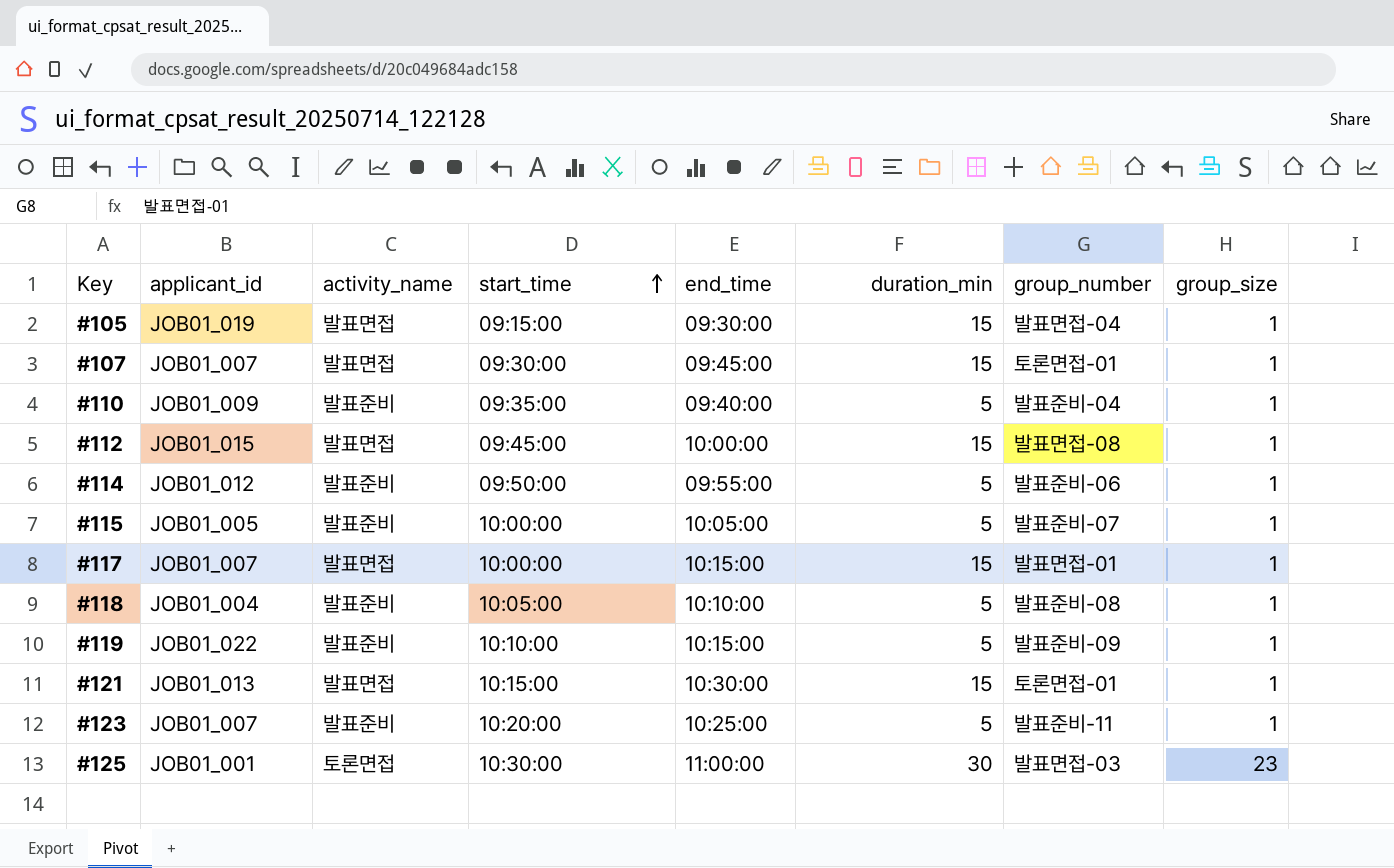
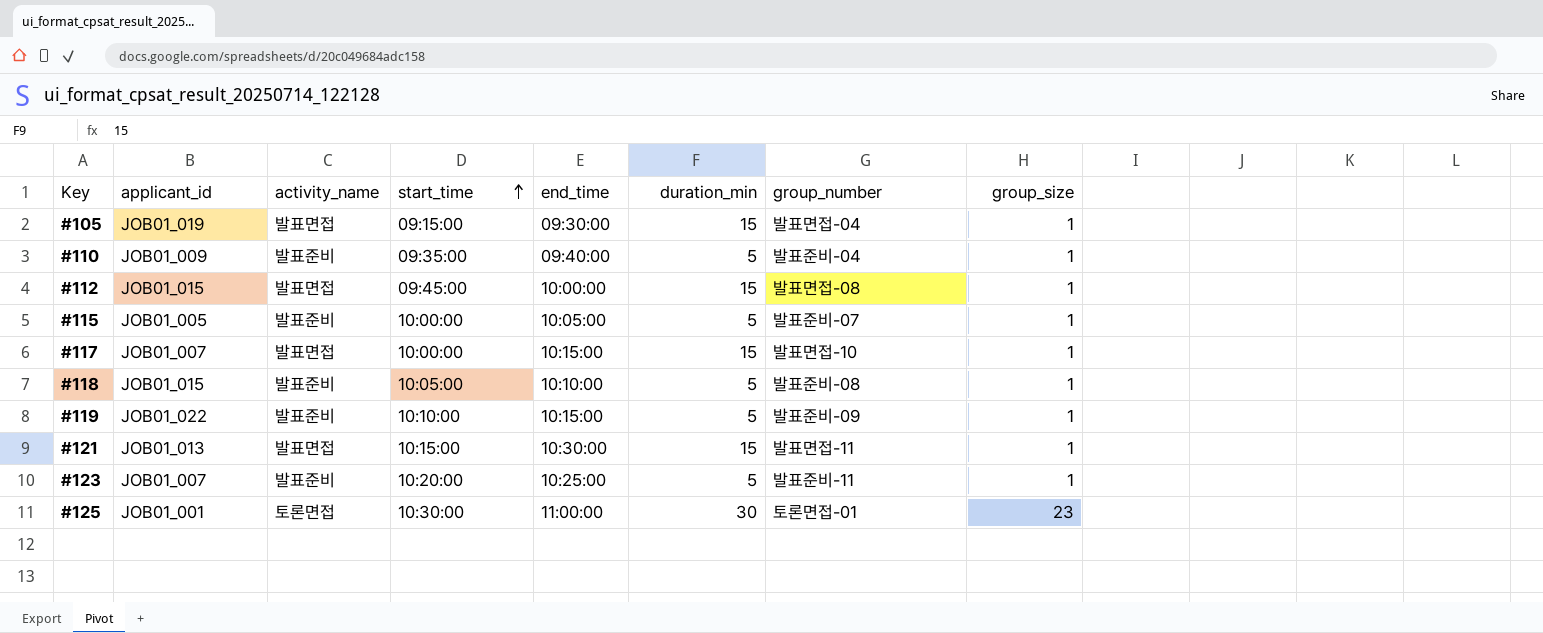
row #107: JOB01_007 | 발표면접 | 09:30:00 | 09:45:00 | 15 | 토론면접-01 | 1 -> none
row #114: JOB01_012 | 발표준비 | 09:50:00 | 09:55:00 | 5 | 발표준비-06 | 1 -> none
#117 | group_number: 발표면접-01 -> 발표면접-10
#118 | applicant_id: JOB01_004 -> JOB01_015
#121 | group_number: 토론면접-01 -> 발표면접-11
#125 | group_number: 발표면접-03 -> 토론면접-01

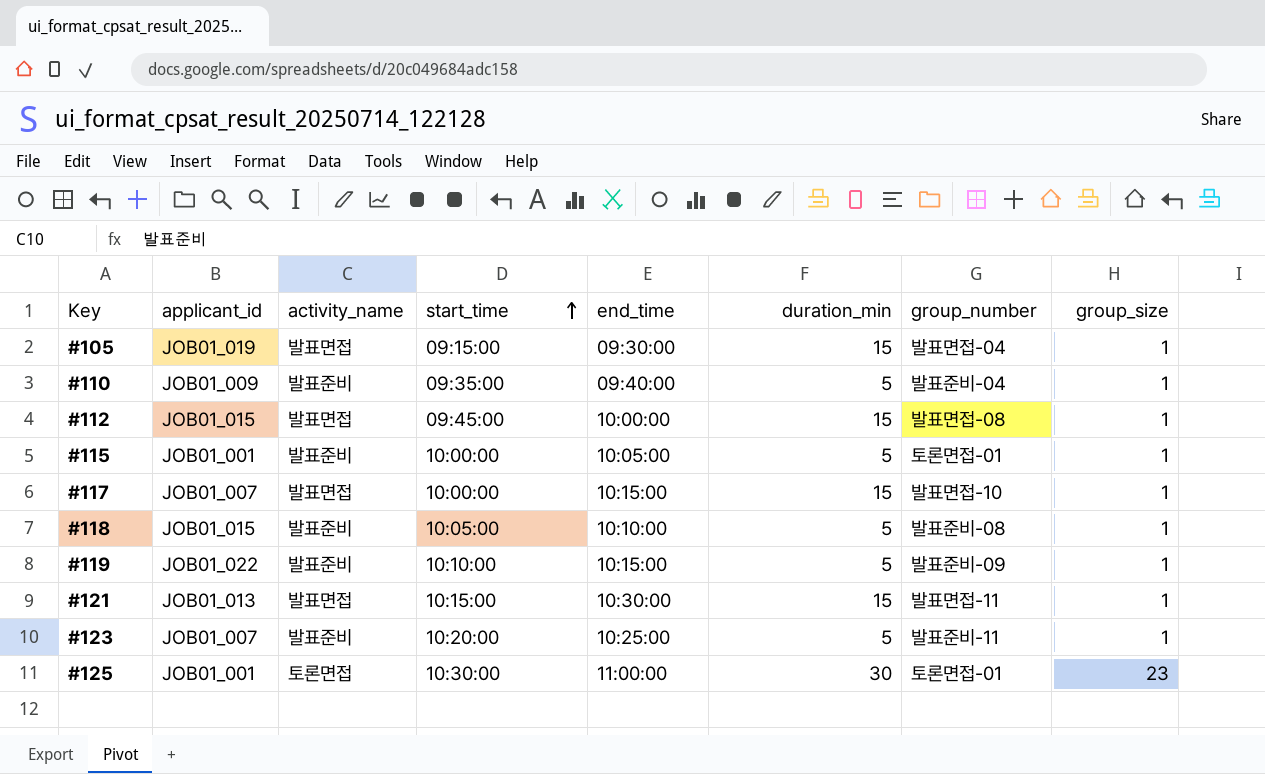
#115 | applicant_id: JOB01_005 -> JOB01_001
#115 | group_number: 발표준비-07 -> 토론면접-01

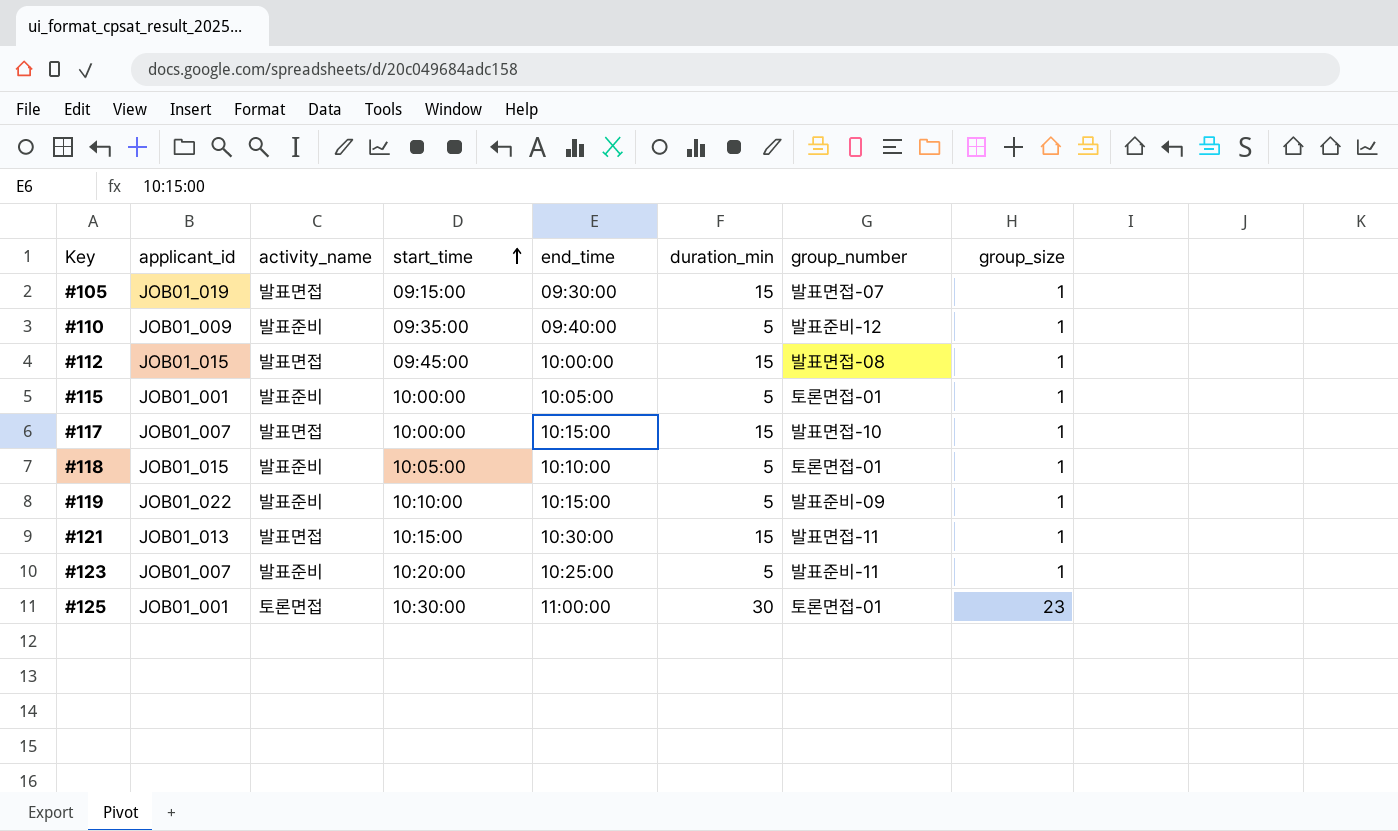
#105 | group_number: 발표면접-04 -> 발표면접-07
#110 | group_number: 발표준비-04 -> 발표준비-12
#118 | group_number: 발표준비-08 -> 토론면접-01

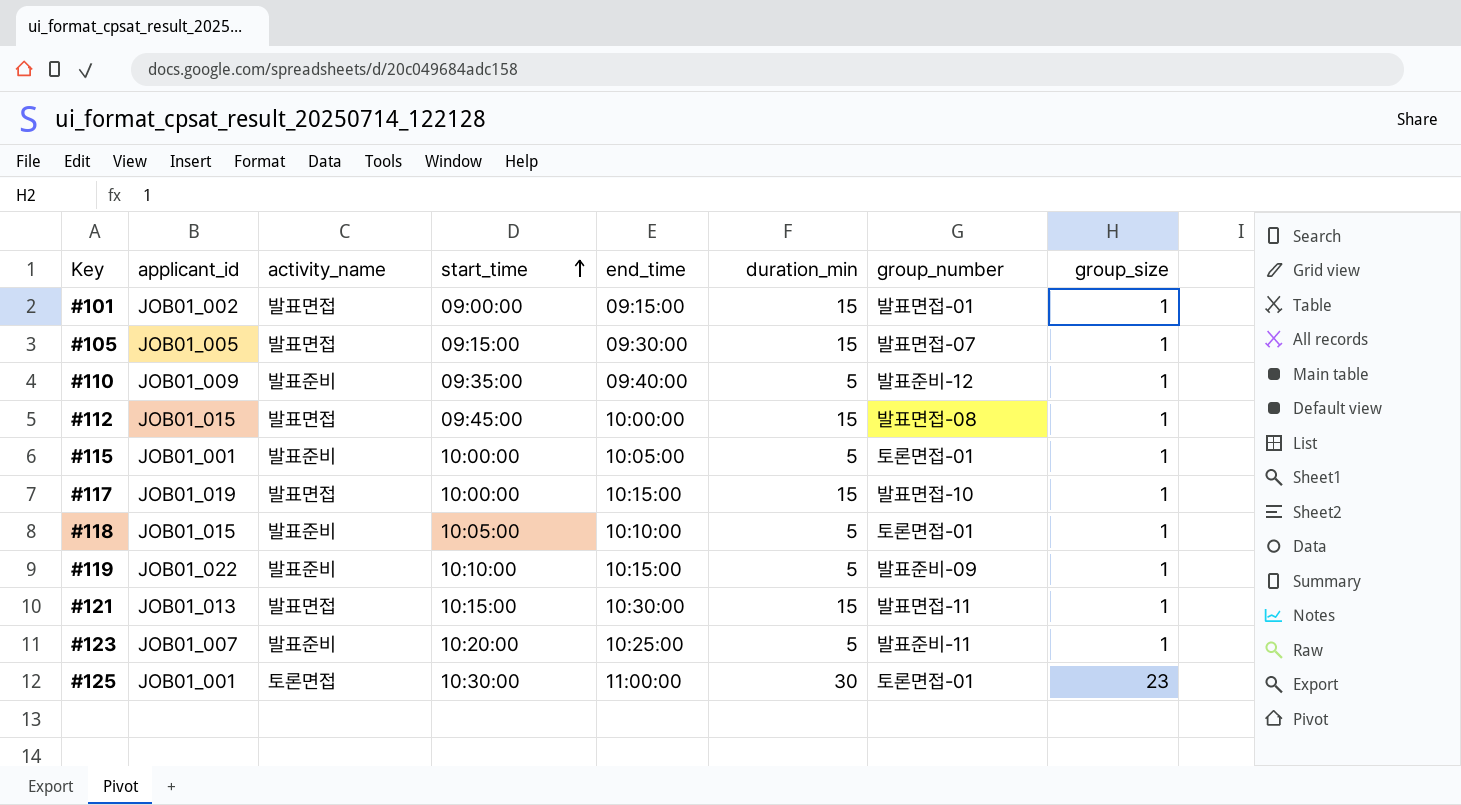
row #101: none -> JOB01_002 | 발표면접 | 09:00:00 | 09:15:00 | 15 | 발표면접-01 | 1
#105 | applicant_id: JOB01_019 -> JOB01_005
#117 | applicant_id: JOB01_007 -> JOB01_019

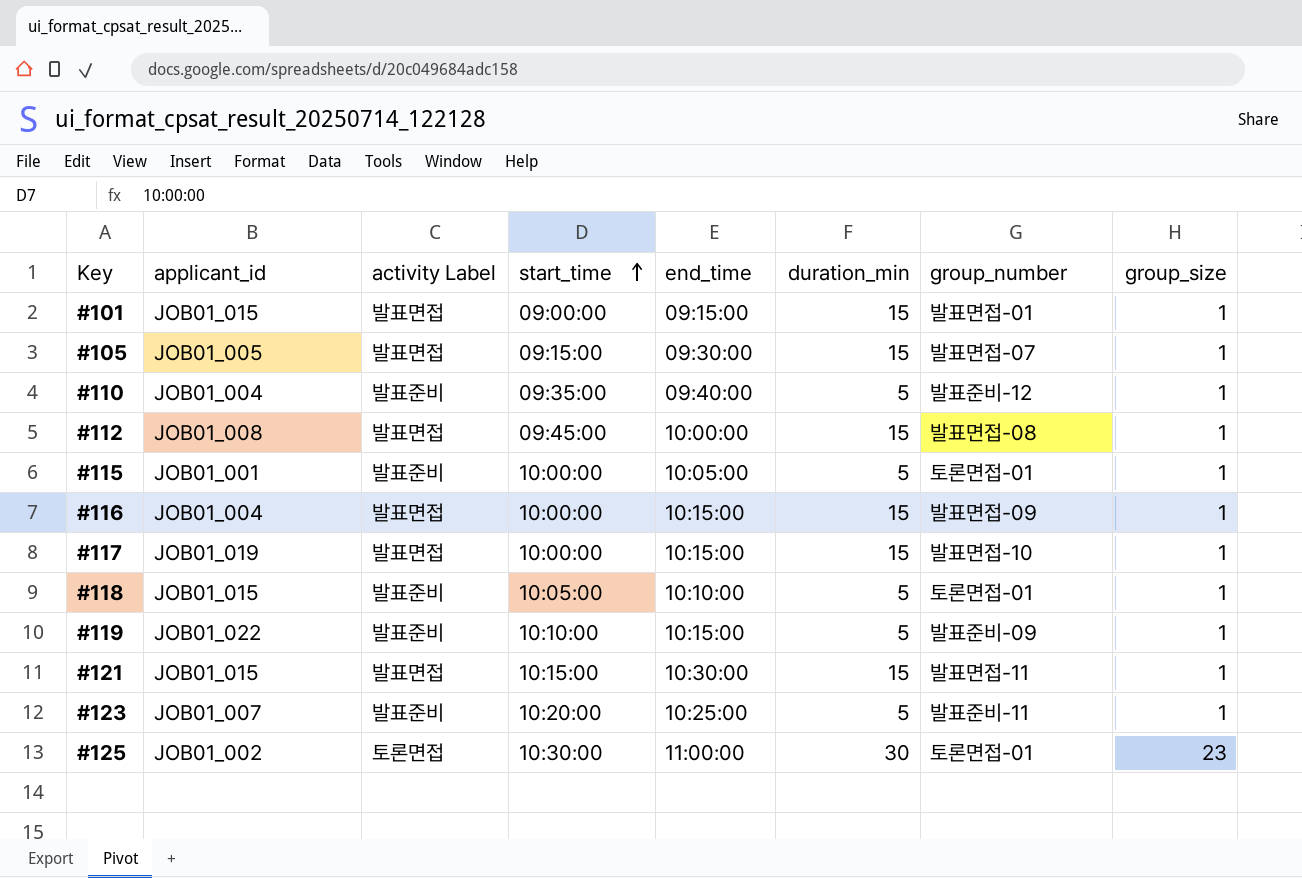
column name: activity_name -> activity Label
#101 | applicant_id: JOB01_002 -> JOB01_015
#110 | applicant_id: JOB01_009 -> JOB01_004
#112 | applicant_id: JOB01_015 -> JOB01_008
row #116: none -> JOB01_004 | 발표면접 | 10:00:00 | 10:15:00 | 15 | 발표면접-09 | 1
#121 | applicant_id: JOB01_013 -> JOB01_015
#125 | applicant_id: JOB01_001 -> JOB01_002

